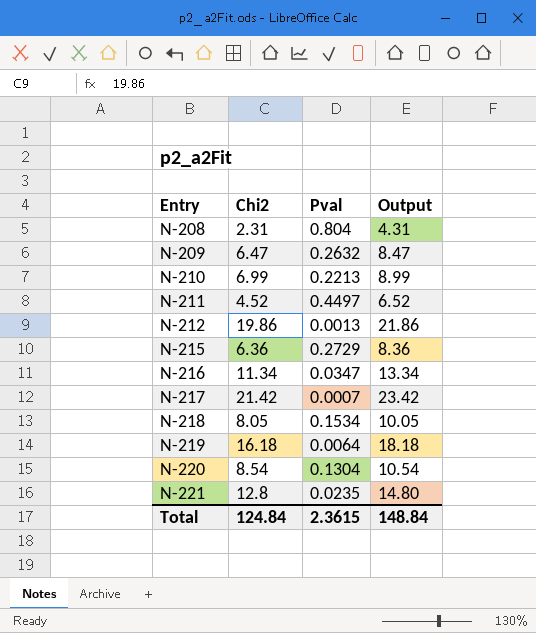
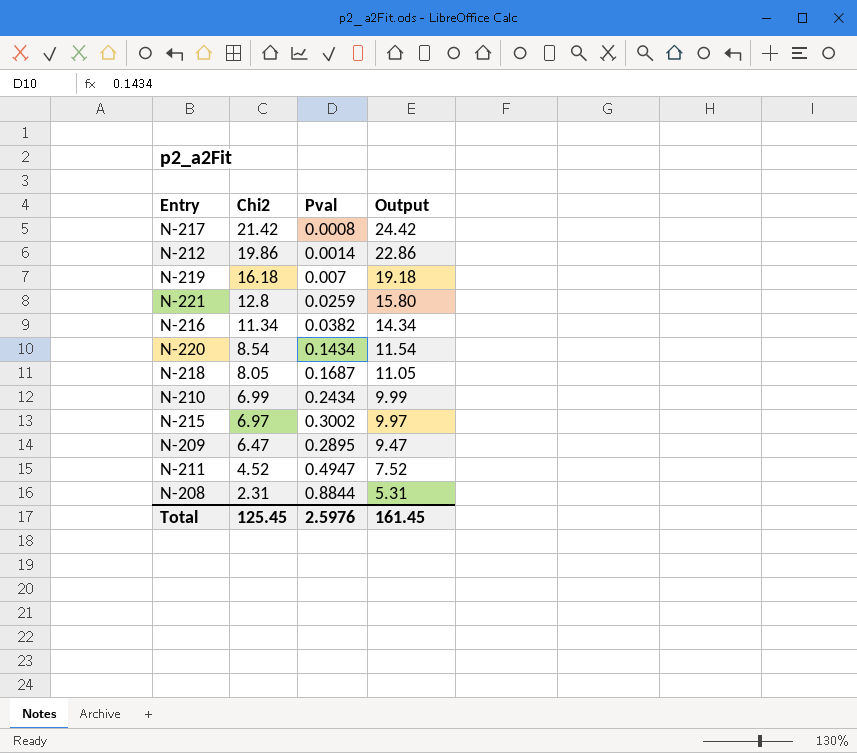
row order: Entry ascending -> Chi2 descending
column Output | formula: [Chi2] + 2 -> [Chi2] + 3
N-217 | Pval: 0.0007 -> 0.0008
N-212 | Pval: 0.0013 -> 0.0014
N-219 | Pval: 0.0064 -> 0.007
N-221 | Pval: 0.0235 -> 0.0259
N-216 | Pval: 0.0347 -> 0.0382
N-220 | Pval: 0.1304 -> 0.1434
N-218 | Pval: 0.1534 -> 0.1687
N-210 | Pval: 0.2213 -> 0.2434
N-215 | Chi2: 6.36 -> 6.97
N-215 | Pval: 0.2729 -> 0.3002
N-209 | Pval: 0.2632 -> 0.2895
N-211 | Pval: 0.4497 -> 0.4947
N-208 | Pval: 0.804 -> 0.8844
Total | Chi2: 124.84 -> 125.45
Total | Pval: 2.3615 -> 2.5976
Total | Output: 148.84 -> 161.45

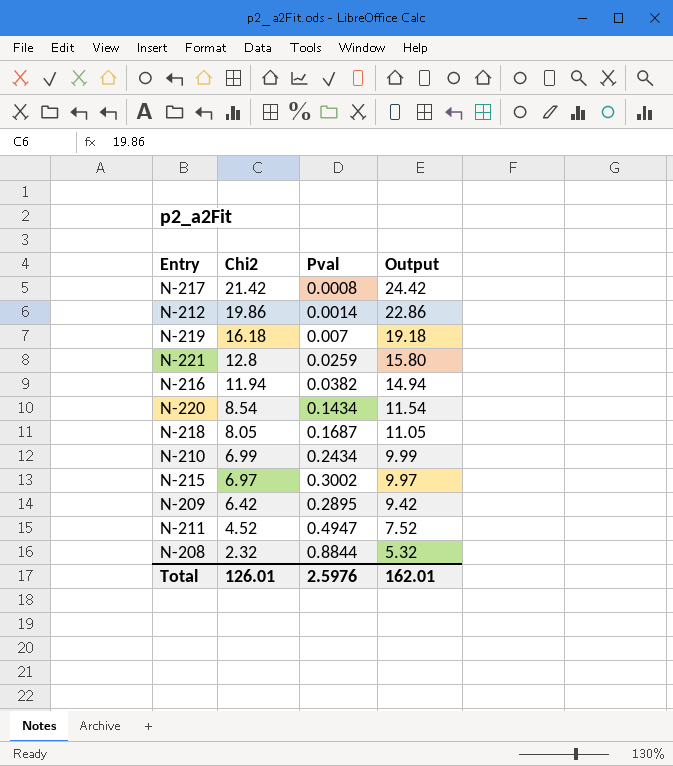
N-216 | Chi2: 11.34 -> 11.94
N-216 | Output: 14.34 -> 14.94
N-209 | Chi2: 6.47 -> 6.42
N-209 | Output: 9.47 -> 9.42
N-208 | Chi2: 2.31 -> 2.32
N-208 | Output: 5.31 -> 5.32
Total | Chi2: 125.45 -> 126.01
Total | Output: 161.45 -> 162.01

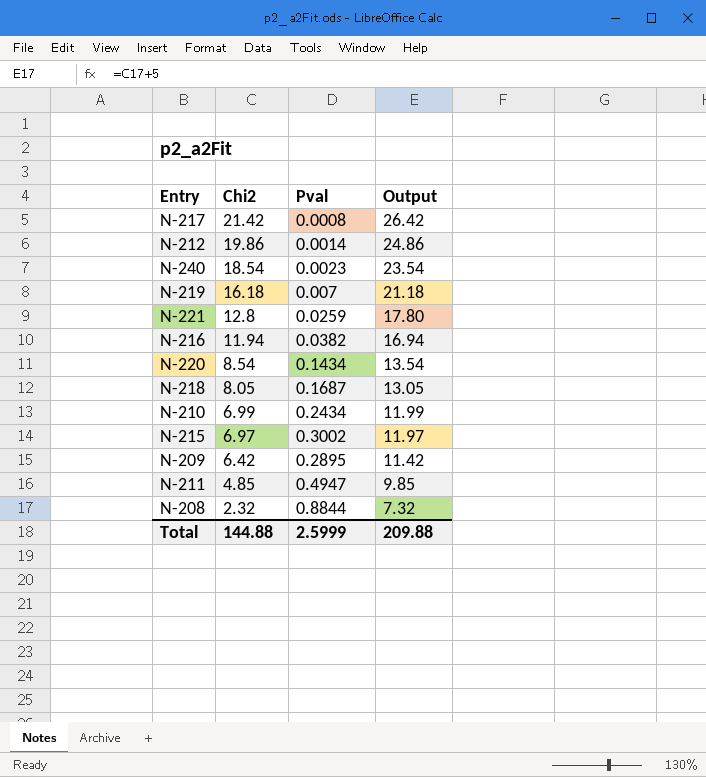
column Output | formula: [Chi2] + 3 -> [Chi2] + 5
row N-240: none -> 18.54 | 0.0023 | 23.54
N-211 | Chi2: 4.52 -> 4.85
Total | Chi2: 126.01 -> 144.88
Total | Pval: 2.5976 -> 2.5999
Total | Output: 162.01 -> 209.88

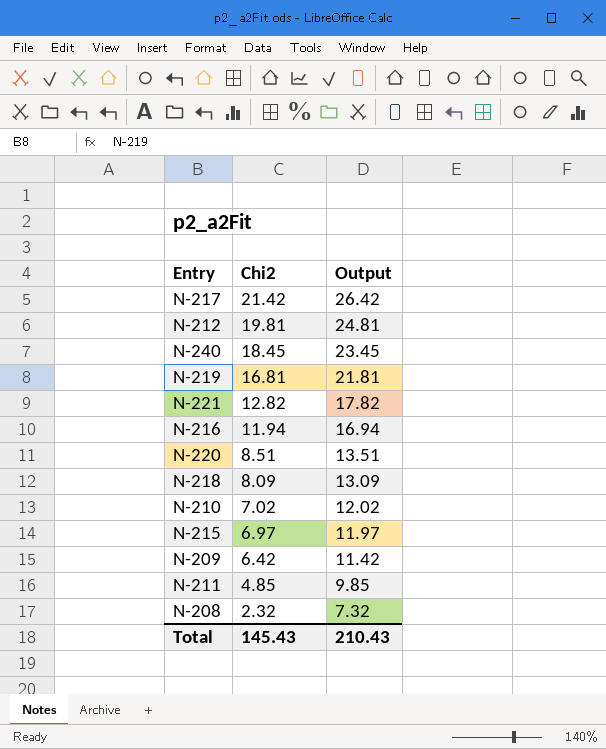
column Pval | position: 3 -> none
N-212 | Chi2: 19.86 -> 19.81
N-212 | Output: 24.86 -> 24.81
N-240 | Chi2: 18.54 -> 18.45
N-240 | Output: 23.54 -> 23.45
N-219 | Chi2: 16.18 -> 16.81
N-219 | Output: 21.18 -> 21.81
N-221 | Chi2: 12.8 -> 12.82
N-221 | Output: 17.80 -> 17.82
N-220 | Chi2: 8.54 -> 8.51
N-220 | Output: 13.54 -> 13.51
N-218 | Chi2: 8.05 -> 8.09
N-218 | Output: 13.05 -> 13.09
N-210 | Chi2: 6.99 -> 7.02
N-210 | Output: 11.99 -> 12.02
Total | Chi2: 144.88 -> 145.43
Total | Output: 209.88 -> 210.43

